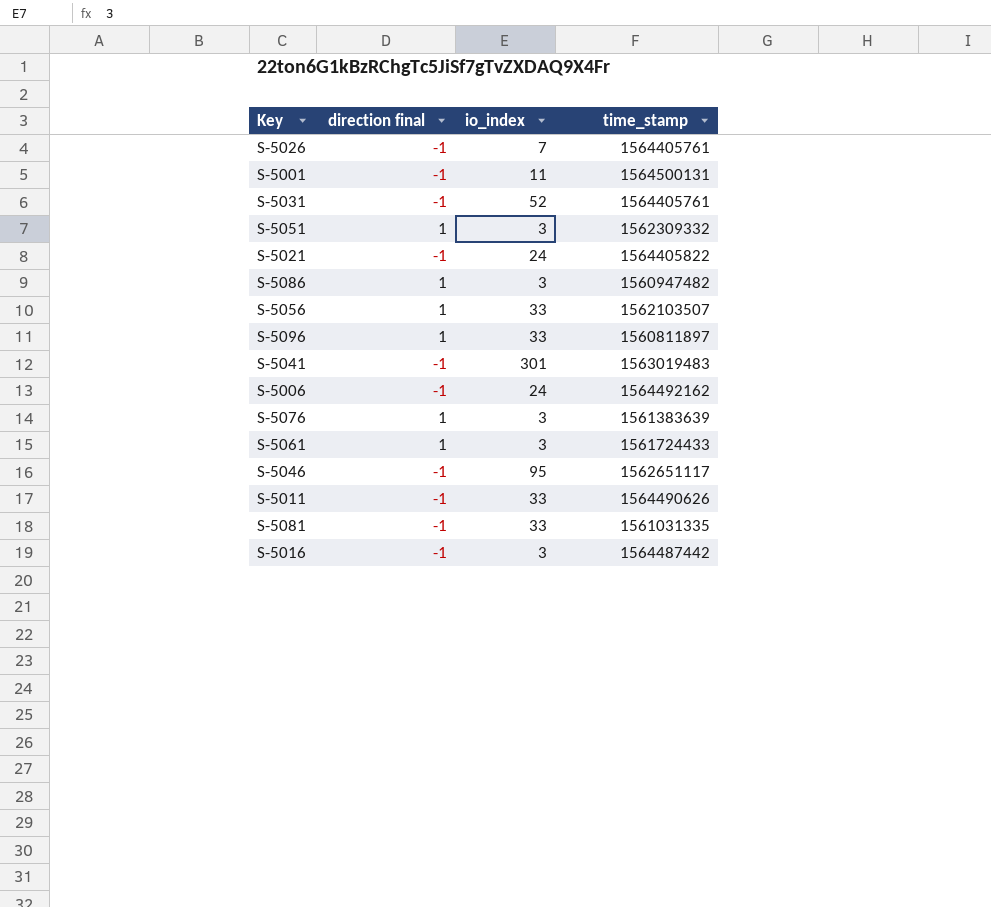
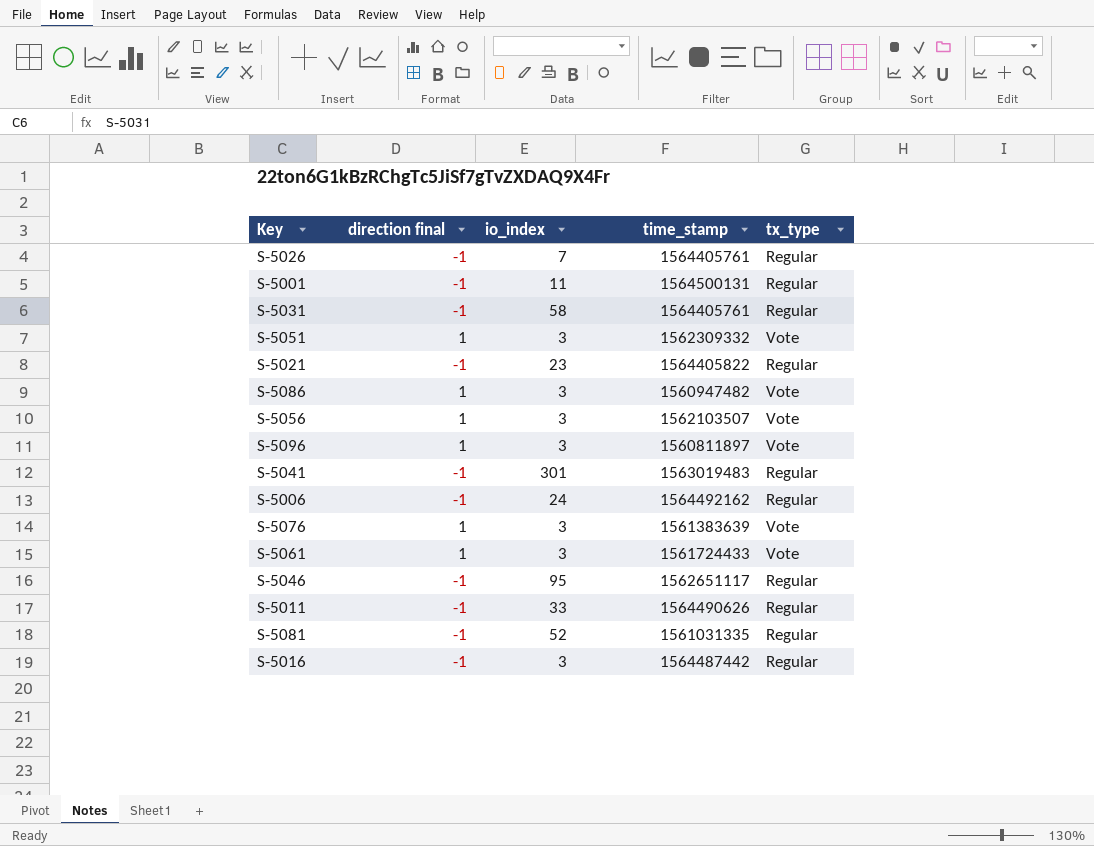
column tx_type | position: none -> 5
S-5031 | io_index: 52 -> 58
S-5021 | io_index: 24 -> 23
S-5056 | io_index: 33 -> 3
S-5096 | io_index: 33 -> 3
S-5081 | io_index: 33 -> 52

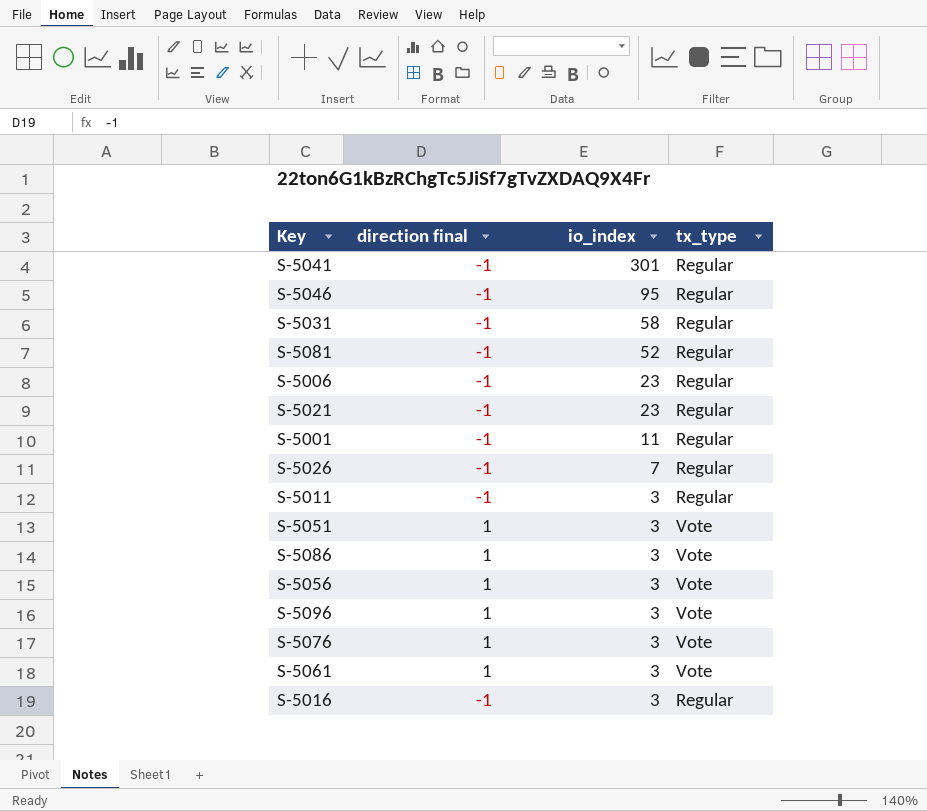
row order: none -> io_index descending
column time_stamp | position: 4 -> none
S-5006 | io_index: 24 -> 23
S-5011 | io_index: 33 -> 3

